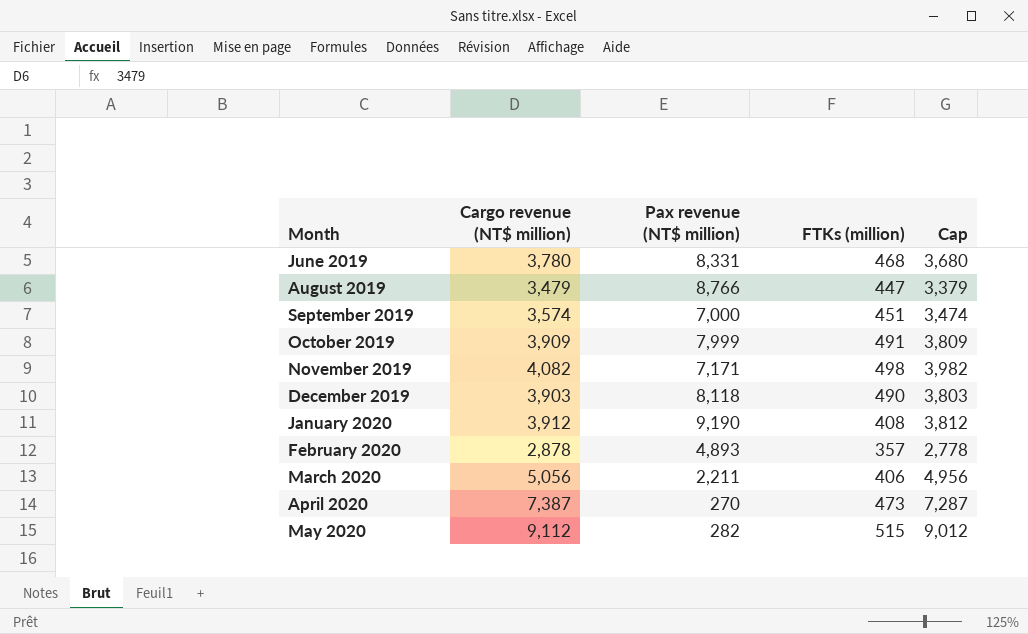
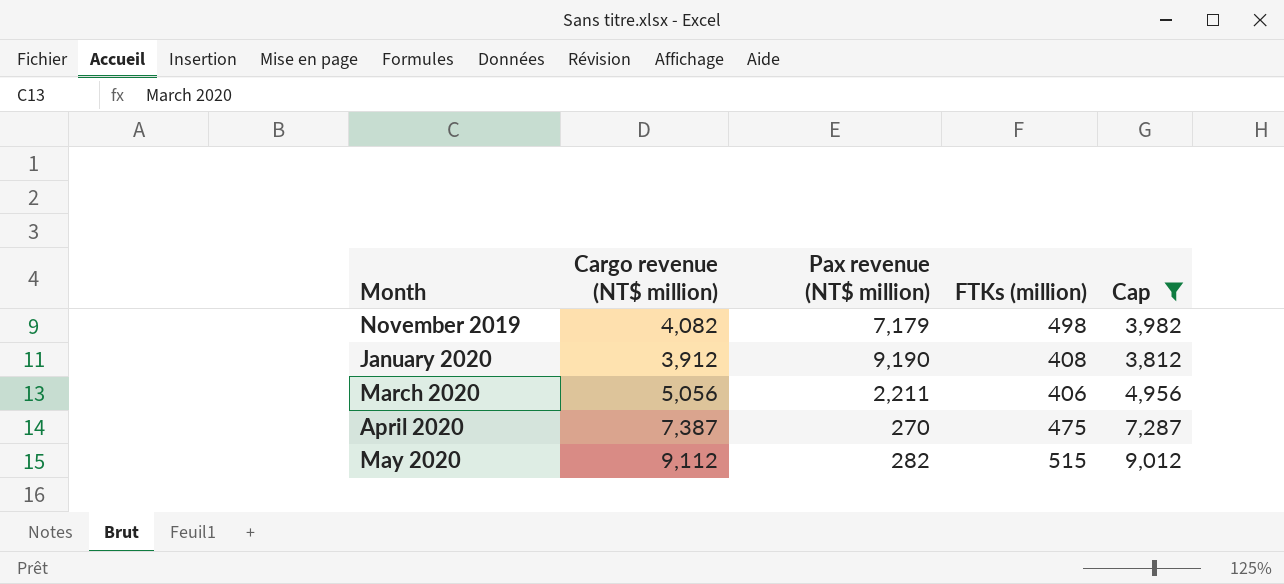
filter: none -> Cap >= 3,812
November 2019 | Pax revenue (NT$ million): 7,171 -> 7,179
April 2020 | FTKs (million): 473 -> 475

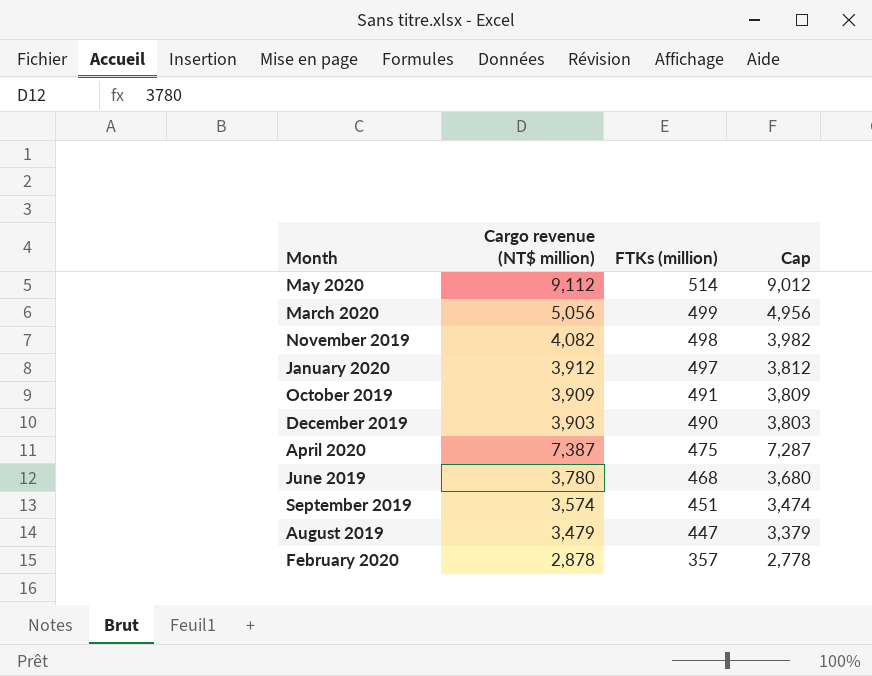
filter: Cap >= 3,812 -> none
row order: Month ascending -> FTKs (million) descending
column Pax revenue (NT$ million) | position: 3 -> none
May 2020 | FTKs (million): 515 -> 514
March 2020 | FTKs (million): 406 -> 499
January 2020 | FTKs (million): 408 -> 497

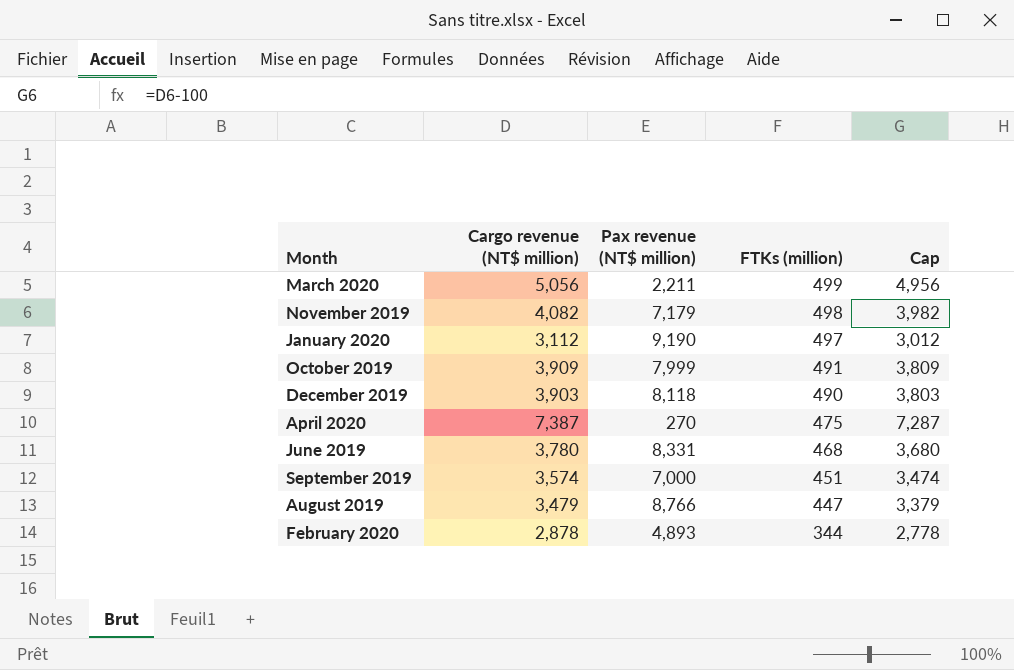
column Pax revenue (NT$ million) | position: none -> 3
row May 2020: 9,112 | 514 | 9,012 -> none
January 2020 | Cargo revenue (NT$ million): 3,912 -> 3,112
January 2020 | Cap: 3,812 -> 3,012
February 2020 | FTKs (million): 357 -> 344

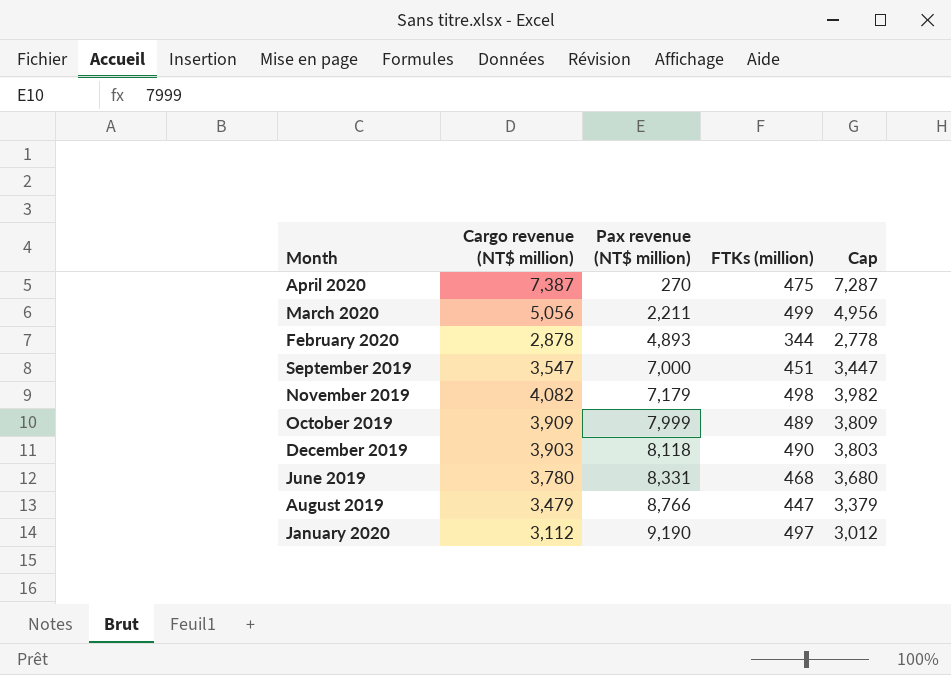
row order: FTKs (million) descending -> Pax revenue (NT$ million) ascending
September 2019 | Cargo revenue (NT$ million): 3,574 -> 3,547
September 2019 | Cap: 3,474 -> 3,447
October 2019 | FTKs (million): 491 -> 489

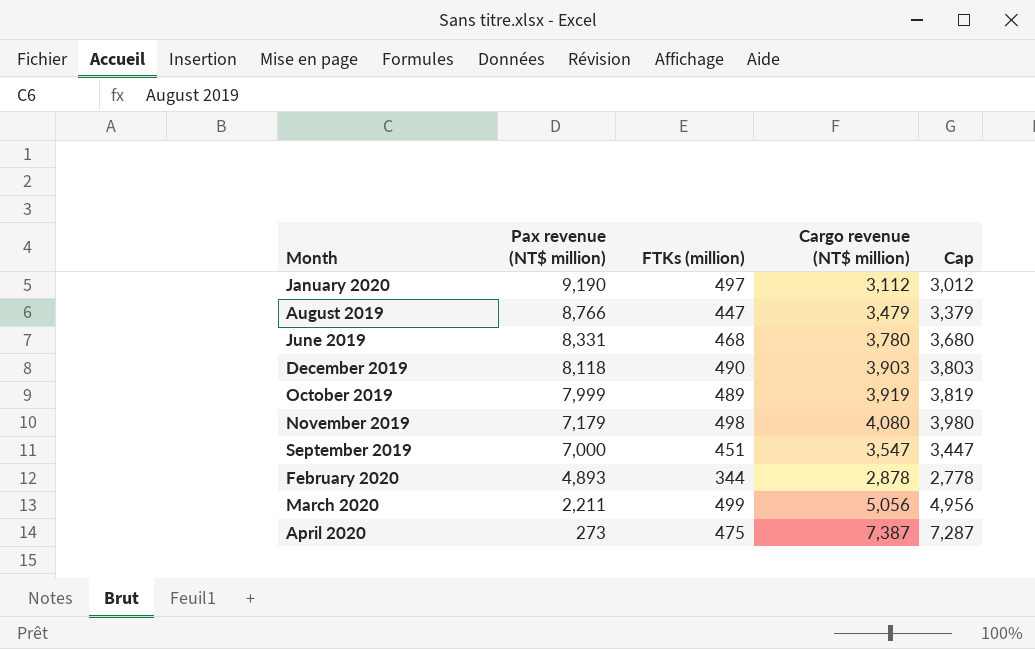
row order: Pax revenue (NT$ million) ascending -> Pax revenue (NT$ million) descending
column Cargo revenue (NT$ million) | position: 2 -> 4
October 2019 | Cargo revenue (NT$ million): 3,909 -> 3,919
October 2019 | Cap: 3,809 -> 3,819
November 2019 | Cargo revenue (NT$ million): 4,082 -> 4,080
November 2019 | Cap: 3,982 -> 3,980
April 2020 | Pax revenue (NT$ million): 270 -> 273

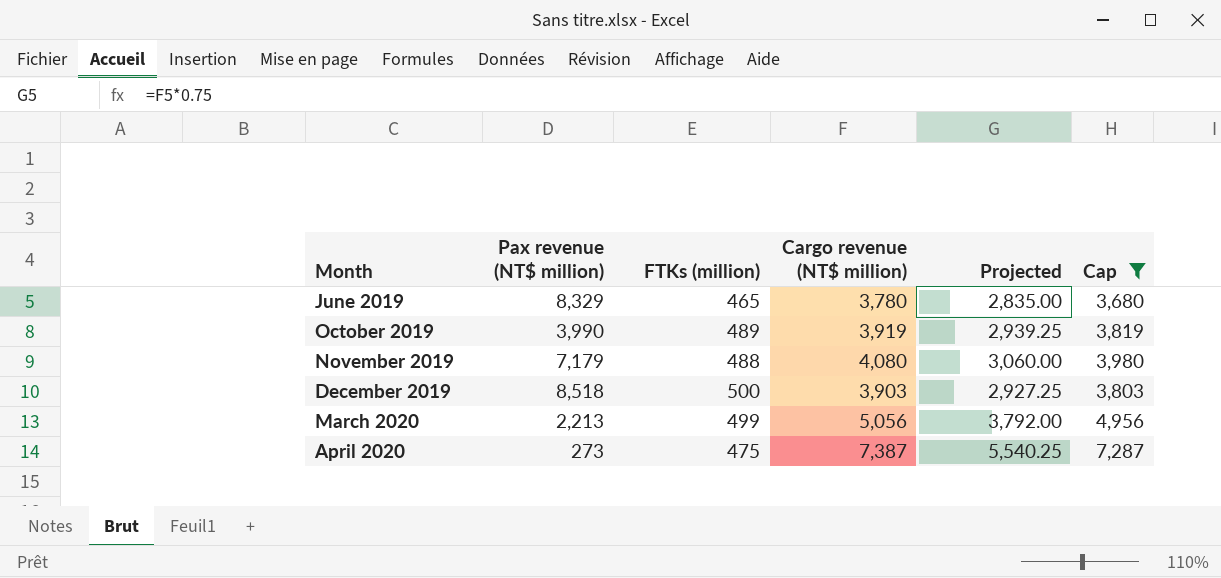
filter: none -> Cap >= 3,680
row order: Pax revenue (NT$ million) descending -> Month ascending
column Projected | formula: none -> [Cargo revenue (NT$ million)] * 0.75
June 2019 | Pax revenue (NT$ million): 8,331 -> 8,329
June 2019 | FTKs (million): 468 -> 465
October 2019 | Pax revenue (NT$ million): 7,999 -> 3,990
November 2019 | FTKs (million): 498 -> 488
December 2019 | Pax revenue (NT$ million): 8,118 -> 8,518
December 2019 | FTKs (million): 490 -> 500
March 2020 | Pax revenue (NT$ million): 2,211 -> 2,213

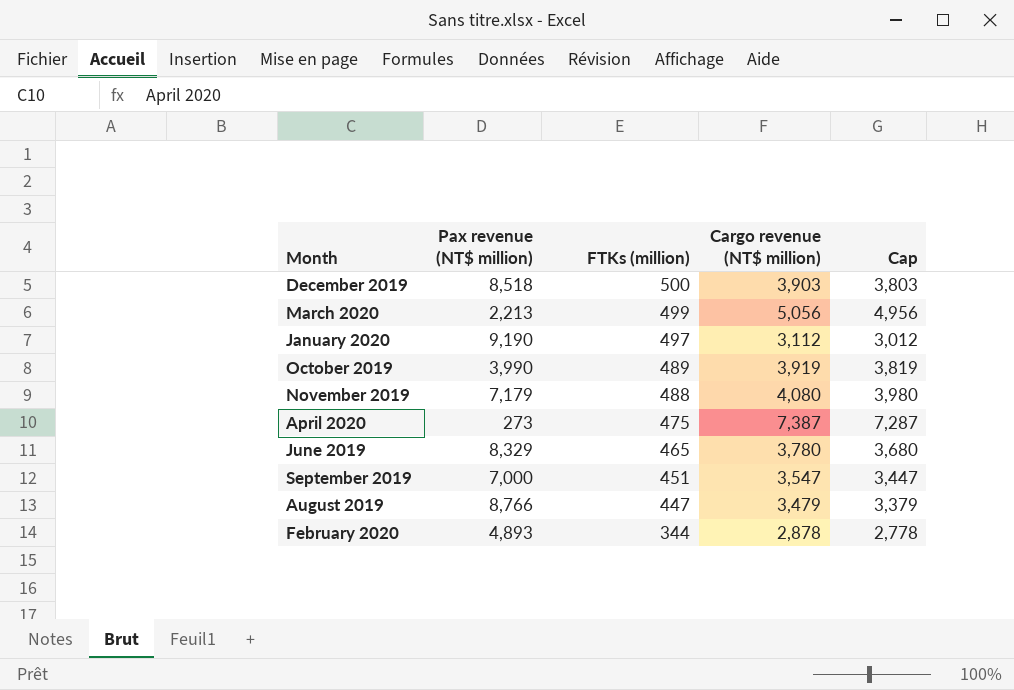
filter: Cap >= 3,680 -> none
row order: Month ascending -> FTKs (million) descending
column Projected | formula: [Cargo revenue (NT$ million)] * 0.75 -> none

